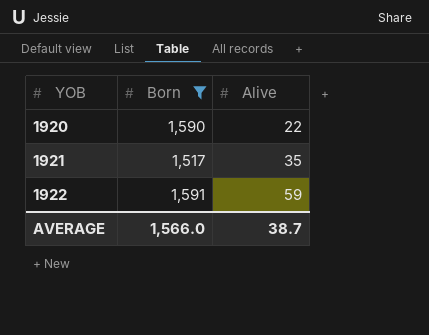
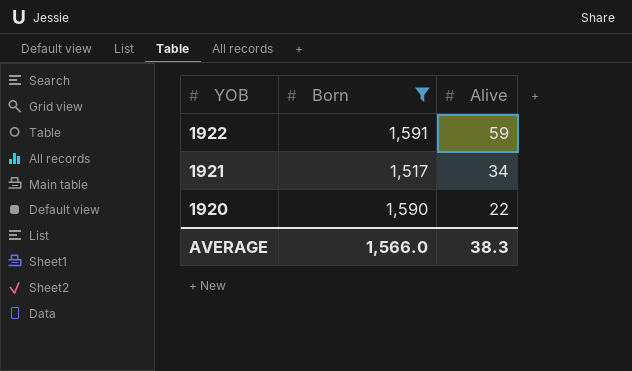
row order: YOB ascending -> YOB descending
1921 | Alive: 35 -> 34
AVERAGE | Alive: 38.7 -> 38.3

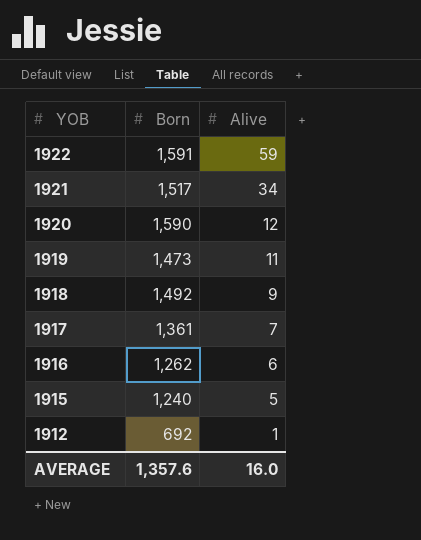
filter: Born >= 1,517 -> none
1920 | Alive: 22 -> 12
AVERAGE | Born: 1,566.0 -> 1,357.6
AVERAGE | Alive: 38.3 -> 16.0

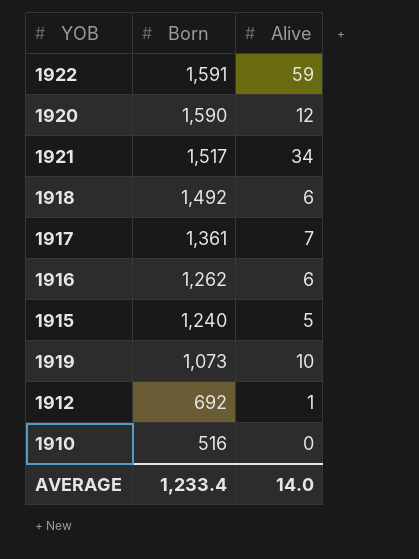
row order: YOB descending -> Born descending
1918 | Alive: 9 -> 6
1919 | Born: 1,473 -> 1,073
1919 | Alive: 11 -> 10
row 1910: none -> 516 | 0
AVERAGE | Born: 1,357.6 -> 1,233.4
AVERAGE | Alive: 16.0 -> 14.0

